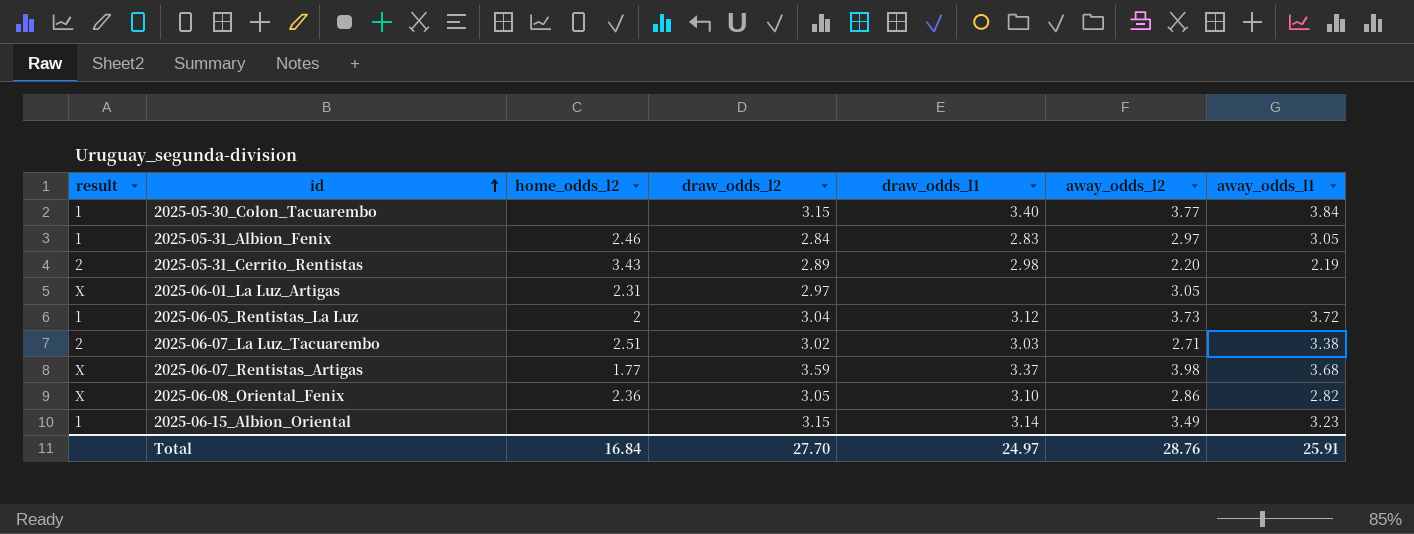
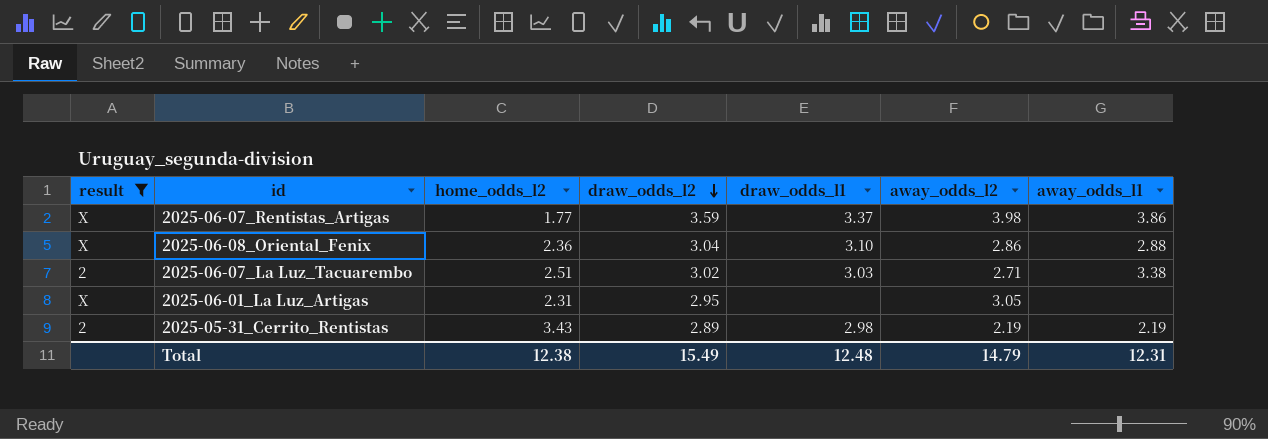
filter: none -> result != 1
row order: id ascending -> draw_odds_l2 descending
2025-06-07_Rentistas_Artigas | away_odds_l1: 3.68 -> 3.86
2025-06-08_Oriental_Fenix | draw_odds_l2: 3.05 -> 3.04
2025-06-08_Oriental_Fenix | away_odds_l1: 2.82 -> 2.88
2025-06-01_La Luz_Artigas | draw_odds_l2: 2.97 -> 2.95
2025-05-31_Cerrito_Rentistas | away_odds_l2: 2.20 -> 2.19
Total | home_odds_l2: 16.84 -> 12.38
Total | draw_odds_l2: 27.70 -> 15.49
Total | draw_odds_l1: 24.97 -> 12.48
Total | away_odds_l2: 28.76 -> 14.79
Total | away_odds_l1: 25.91 -> 12.31

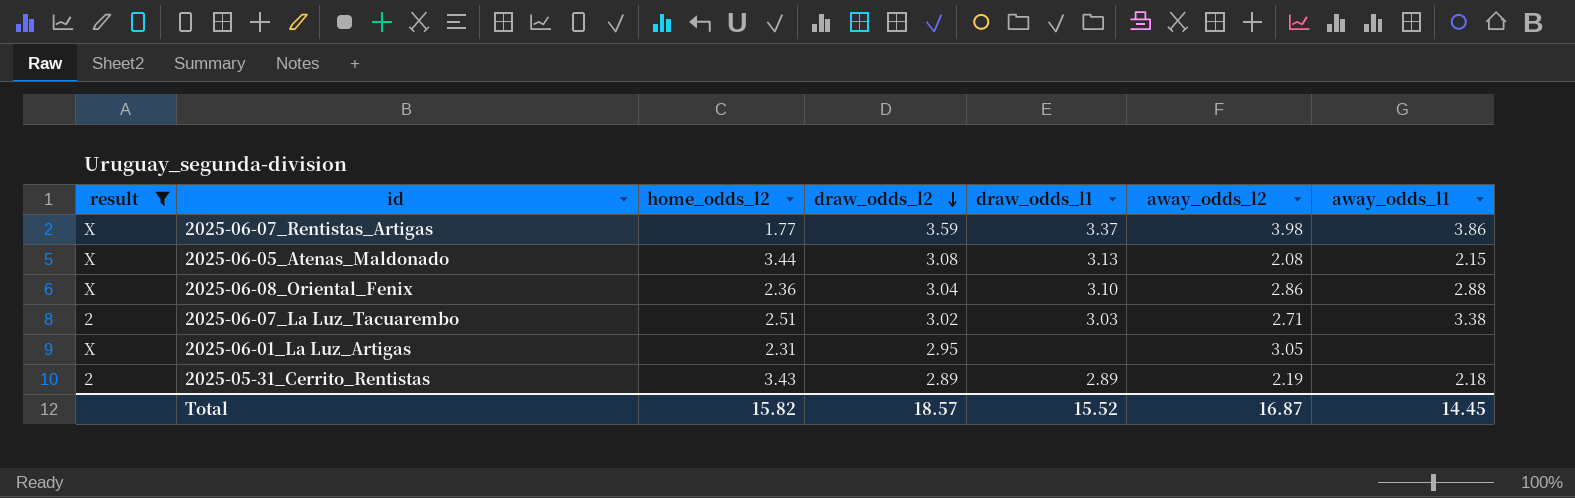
row 2025-06-05_Atenas_Maldonado: none -> X | 3.44 | 3.08 | 3.13 | 2.08 | 2.15
2025-05-31_Cerrito_Rentistas | draw_odds_l1: 2.98 -> 2.89
2025-05-31_Cerrito_Rentistas | away_odds_l1: 2.19 -> 2.18
Total | home_odds_l2: 12.38 -> 15.82
Total | draw_odds_l2: 15.49 -> 18.57
Total | draw_odds_l1: 12.48 -> 15.52
Total | away_odds_l2: 14.79 -> 16.87
Total | away_odds_l1: 12.31 -> 14.45

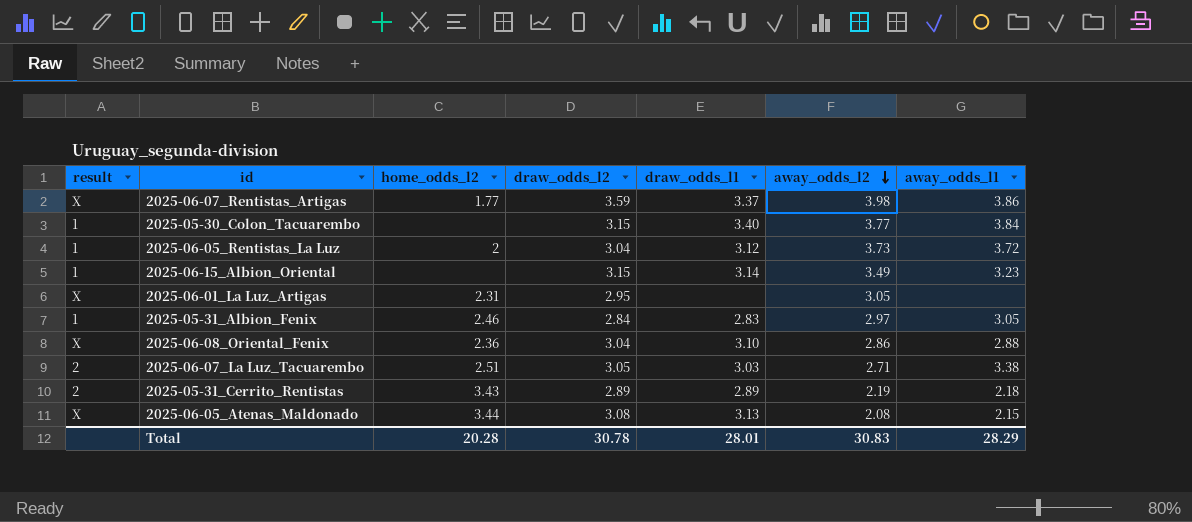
filter: result != 1 -> none
row order: draw_odds_l2 descending -> away_odds_l2 descending
2025-06-07_La Luz_Tacuarembo | draw_odds_l2: 3.02 -> 3.05
Total | home_odds_l2: 15.82 -> 20.28
Total | draw_odds_l2: 18.57 -> 30.78
Total | draw_odds_l1: 15.52 -> 28.01
Total | away_odds_l2: 16.87 -> 30.83
Total | away_odds_l1: 14.45 -> 28.29

